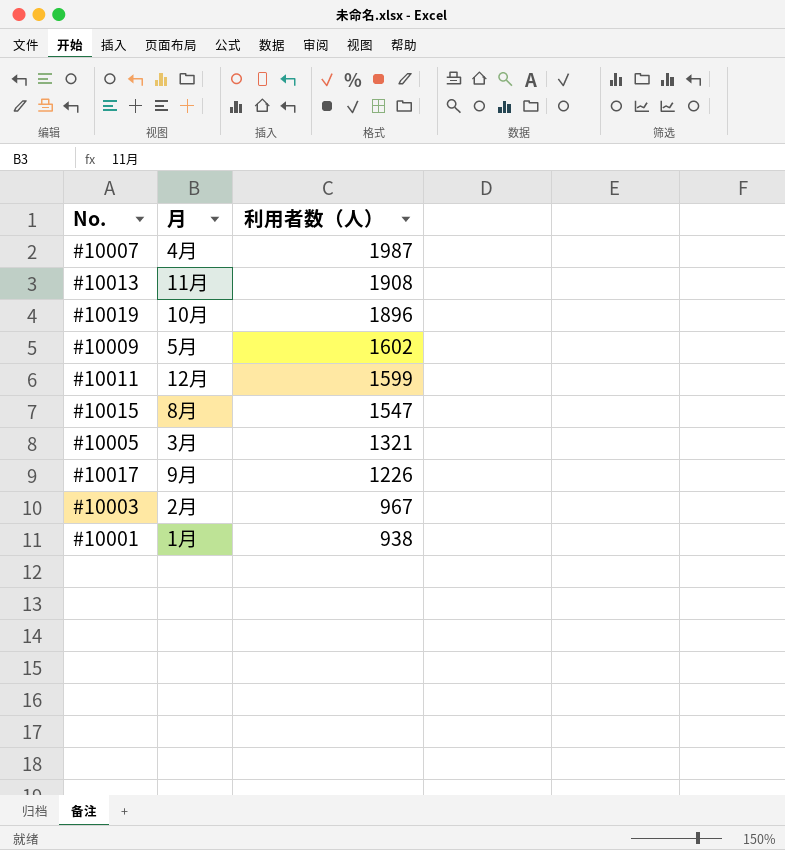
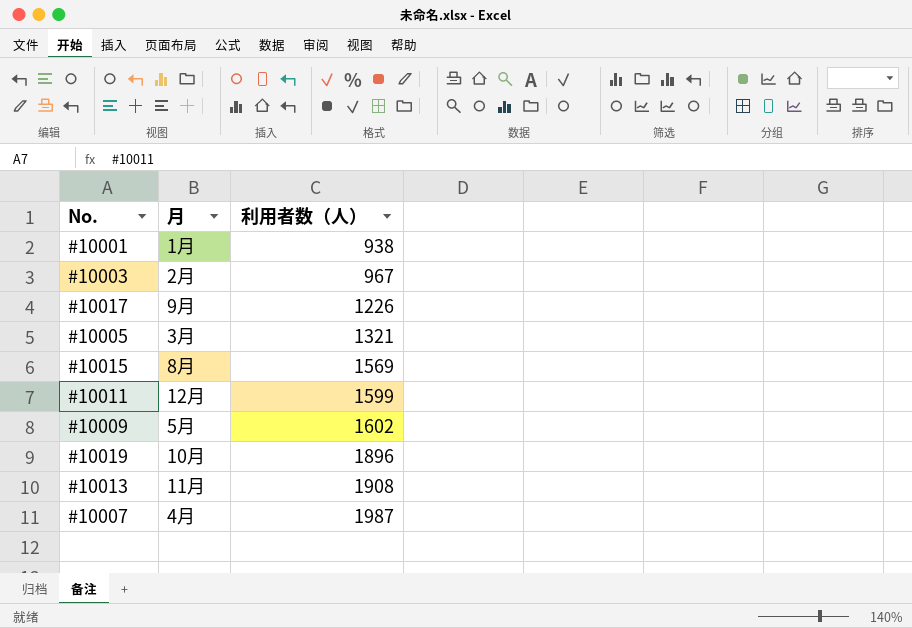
row order: 利用者数（人） descending -> 利用者数（人） ascending
#10015 | 利用者数（人）: 1547 -> 1569

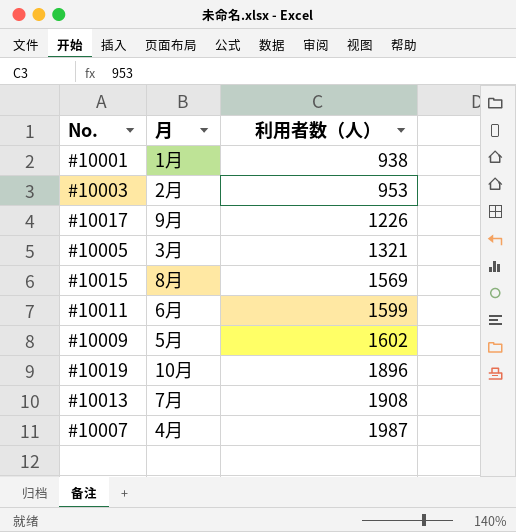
#10003 | 利用者数（人）: 967 -> 953
#10011 | 月: 12月 -> 6月
#10013 | 月: 11月 -> 7月

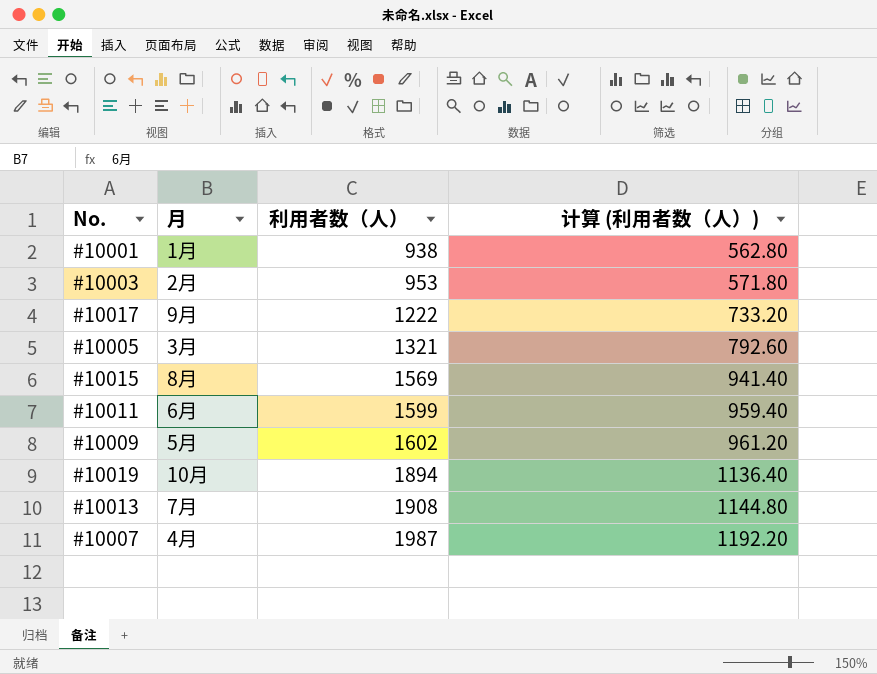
column 计算 (利用者数（人）) | formula: none -> [利用者数（人）] * 0.6
#10017 | 利用者数（人）: 1226 -> 1222
#10019 | 利用者数（人）: 1896 -> 1894

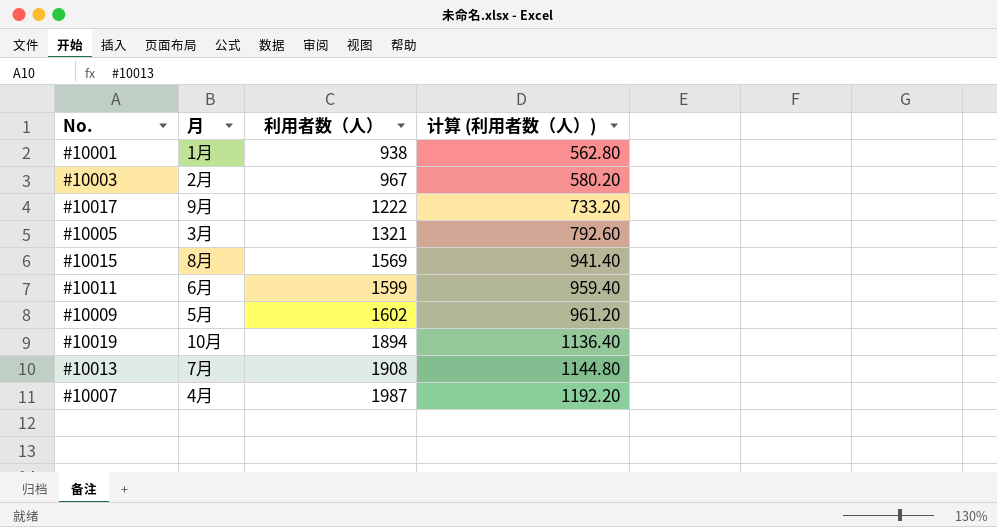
#10003 | 利用者数（人）: 953 -> 967
#10003 | 计算 (利用者数（人）): 571.80 -> 580.20

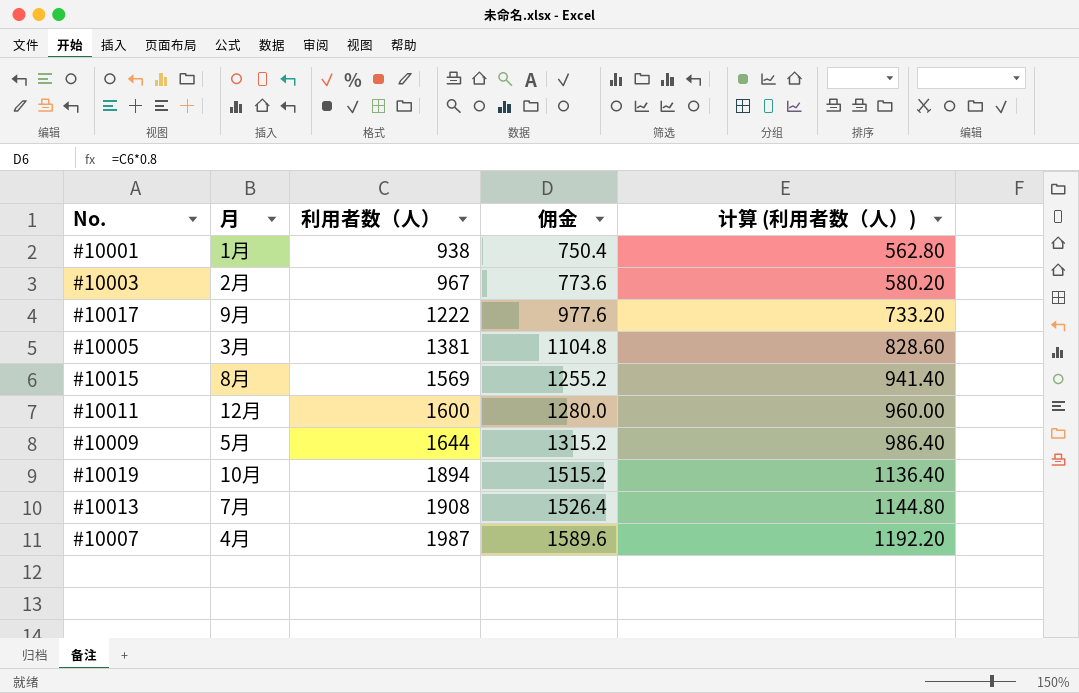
column 佣金 | formula: none -> [利用者数（人）] * 0.8
#10005 | 利用者数（人）: 1321 -> 1381
#10005 | 计算 (利用者数（人）): 792.60 -> 828.60
#10011 | 月: 6月 -> 12月
#10011 | 利用者数（人）: 1599 -> 1600
#10011 | 计算 (利用者数（人）): 959.40 -> 960.00
#10009 | 利用者数（人）: 1602 -> 1644
#10009 | 计算 (利用者数（人）): 961.20 -> 986.40

